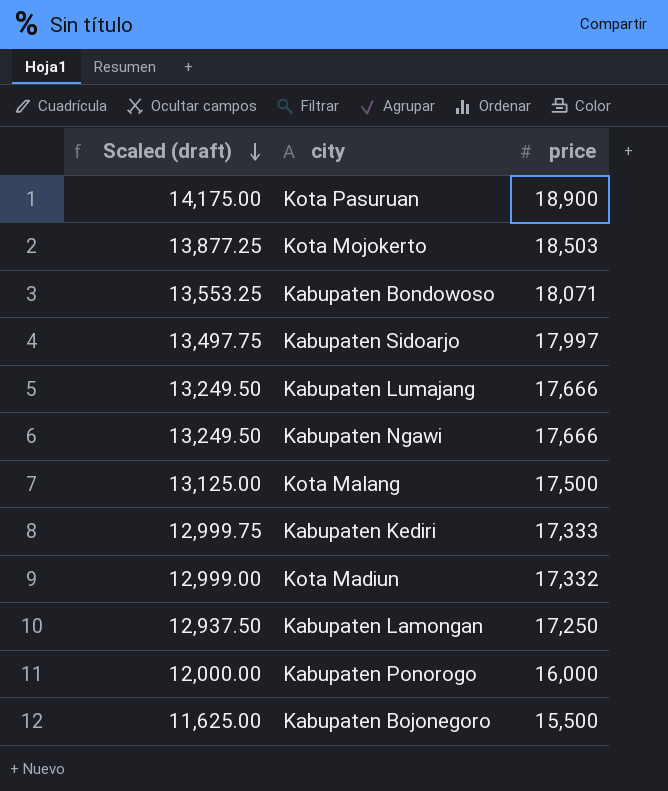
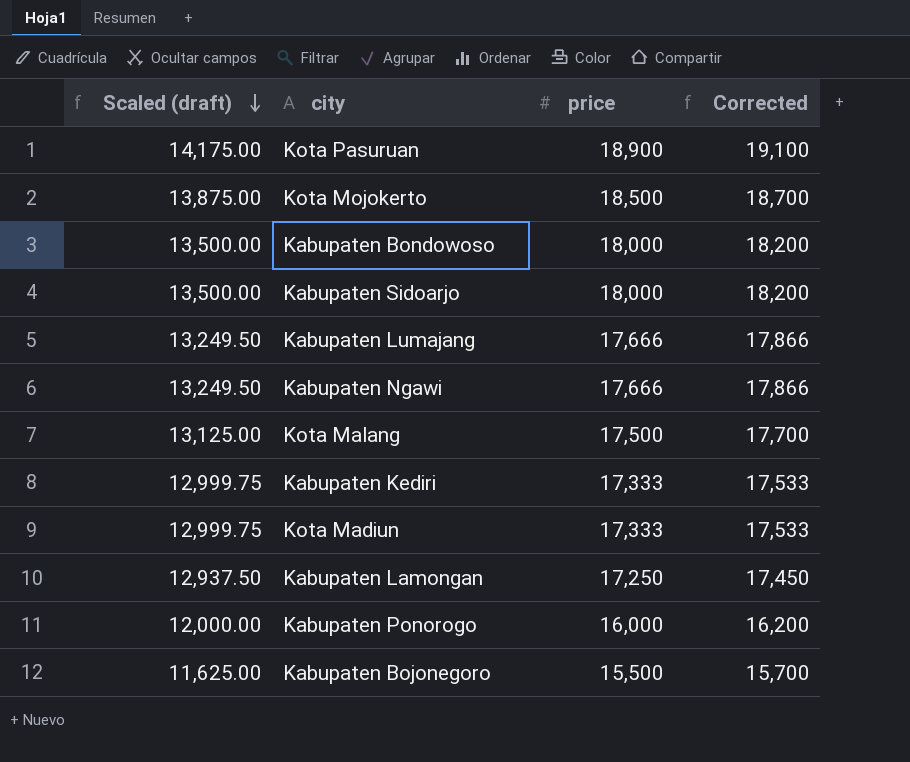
column Corrected | formula: none -> [price] + 200
Kota Mojokerto | Scaled (draft): 13,877.25 -> 13,875.00
Kota Mojokerto | price: 18,503 -> 18,500
Kabupaten Bondowoso | Scaled (draft): 13,553.25 -> 13,500.00
Kabupaten Bondowoso | price: 18,071 -> 18,000
Kabupaten Sidoarjo | Scaled (draft): 13,497.75 -> 13,500.00
Kabupaten Sidoarjo | price: 17,997 -> 18,000
Kota Madiun | Scaled (draft): 12,999.00 -> 12,999.75
Kota Madiun | price: 17,332 -> 17,333

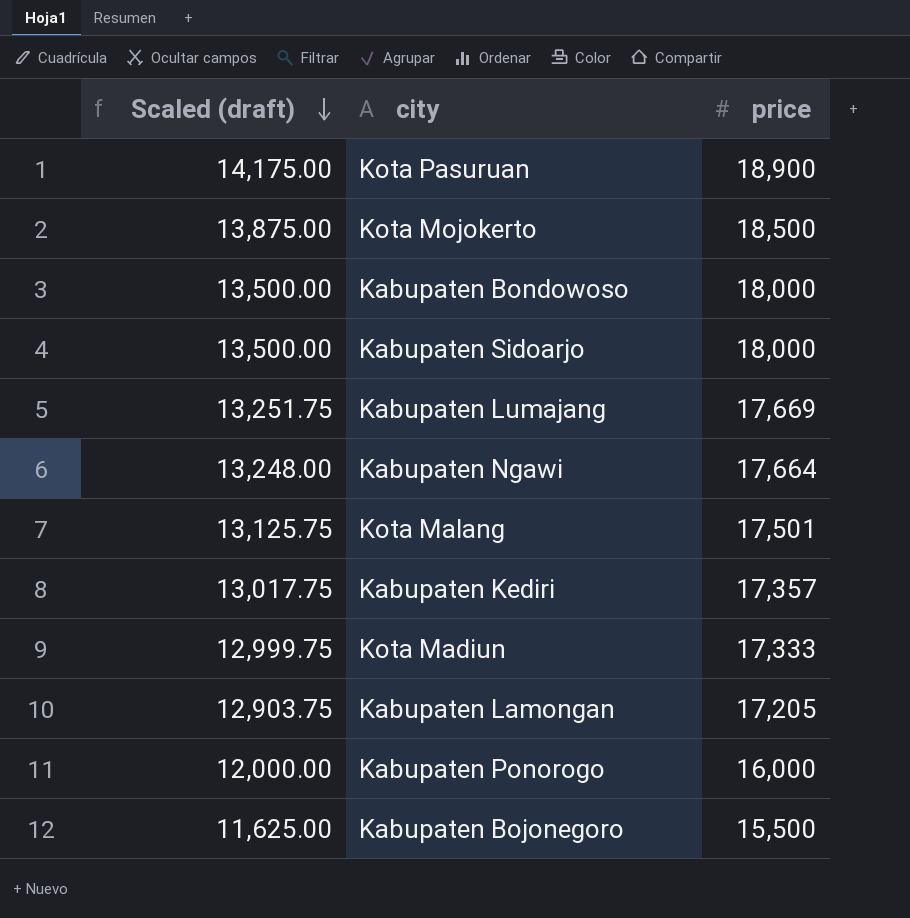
column Corrected | formula: [price] + 200 -> none
Kabupaten Lumajang | Scaled (draft): 13,249.50 -> 13,251.75
Kabupaten Lumajang | price: 17,666 -> 17,669
Kabupaten Ngawi | Scaled (draft): 13,249.50 -> 13,248.00
Kabupaten Ngawi | price: 17,666 -> 17,664
Kota Malang | Scaled (draft): 13,125.00 -> 13,125.75
Kota Malang | price: 17,500 -> 17,501
Kabupaten Kediri | Scaled (draft): 12,999.75 -> 13,017.75
Kabupaten Kediri | price: 17,333 -> 17,357
Kabupaten Lamongan | Scaled (draft): 12,937.50 -> 12,903.75
Kabupaten Lamongan | price: 17,250 -> 17,205

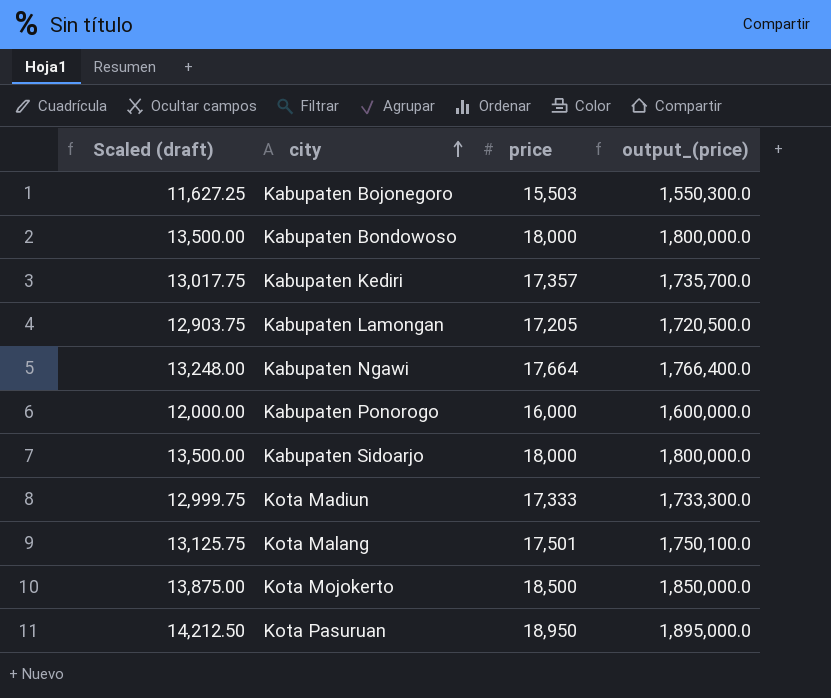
row order: Scaled (draft) descending -> city ascending
column output_(price) | formula: none -> [price] * 100
row Kabupaten Lumajang: 13,251.75 | 17,669 -> none
Kabupaten Bojonegoro | Scaled (draft): 11,625.00 -> 11,627.25
Kabupaten Bojonegoro | price: 15,500 -> 15,503
Kota Pasuruan | Scaled (draft): 14,175.00 -> 14,212.50
Kota Pasuruan | price: 18,900 -> 18,950

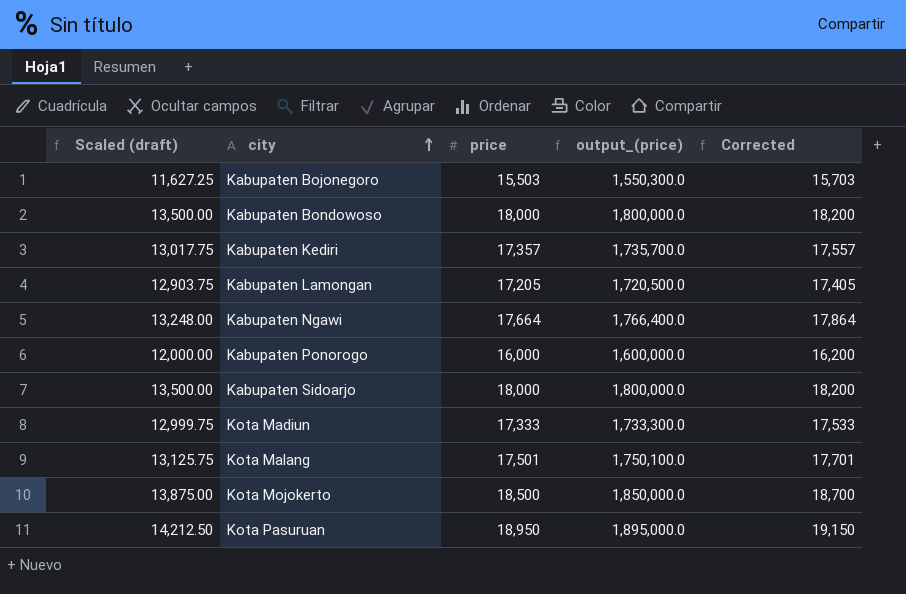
column Corrected | formula: none -> [price] + 200

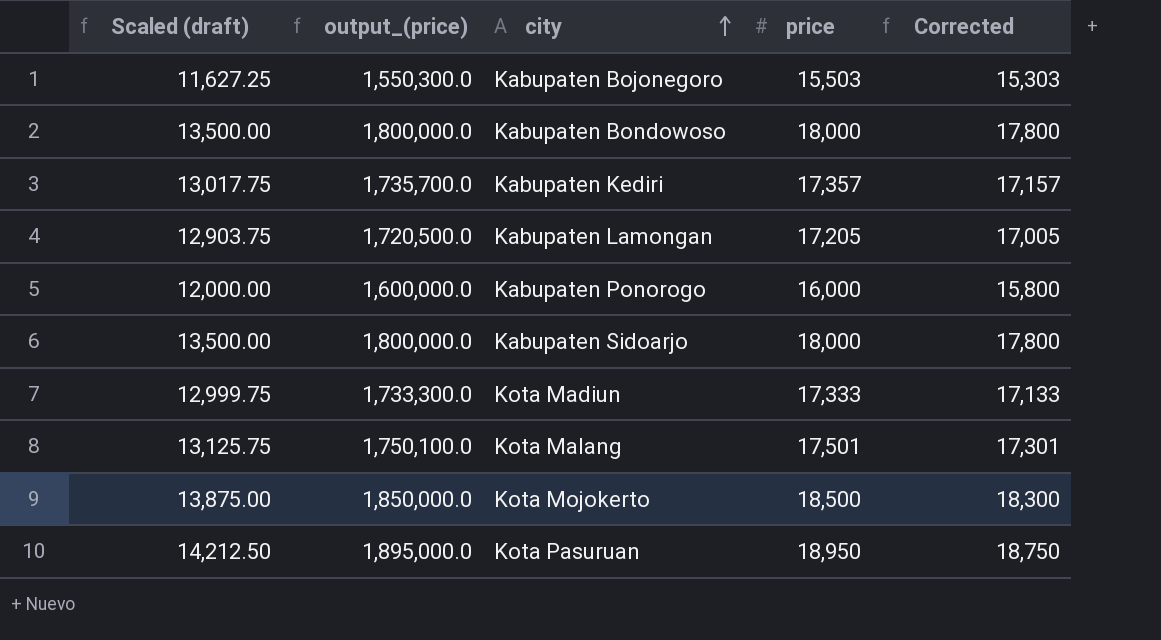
column output_(price) | position: 4 -> 2
column Corrected | formula: [price] + 200 -> [price] - 200
row Kabupaten Ngawi: 13,248.00 | 17,664 | 1,766,400.0 | 17,864 -> none

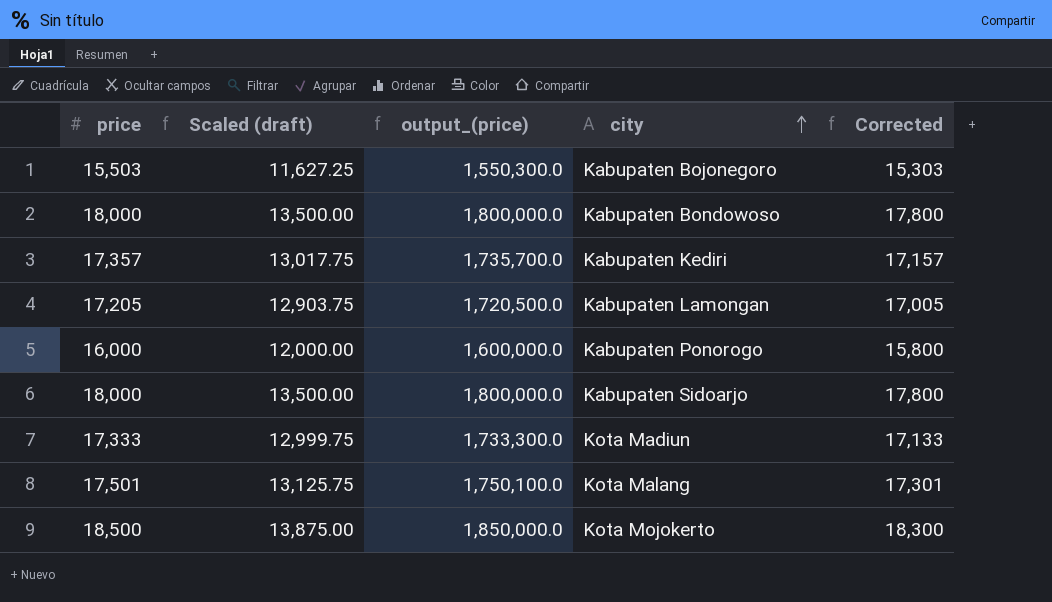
column price | position: 4 -> 1
row Kota Pasuruan: 14,212.50 | 1,895,000.0 | 18,950 | 18,750 -> none

